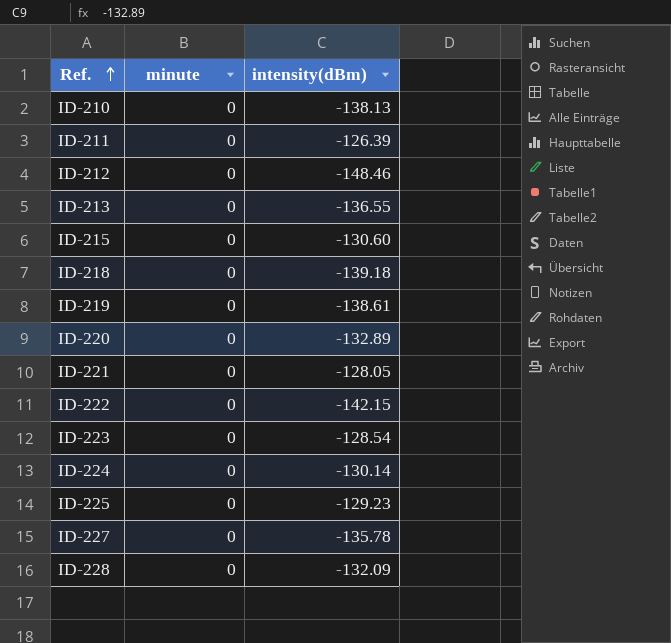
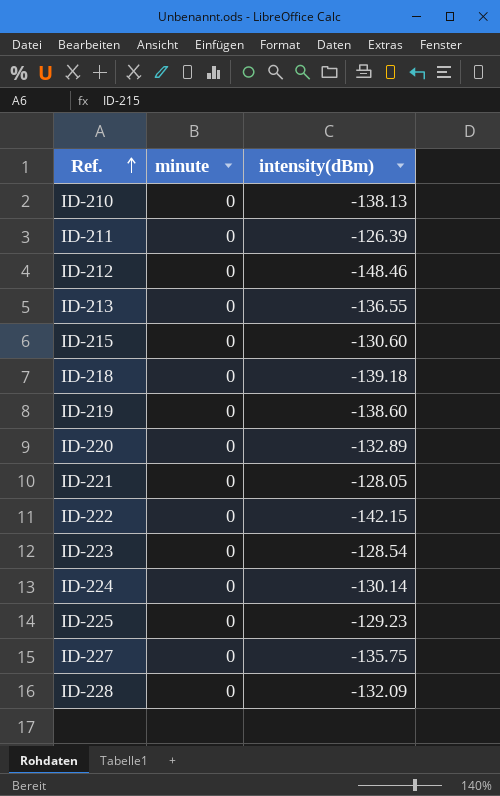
ID-219 | intensity(dBm): -138.61 -> -138.60
ID-227 | intensity(dBm): -135.78 -> -135.75

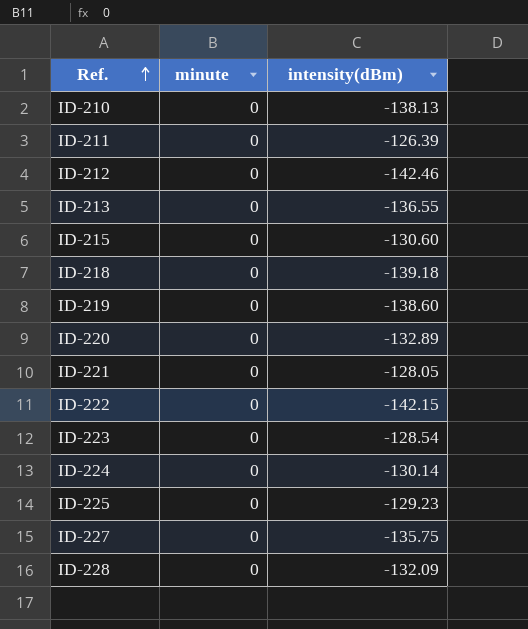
ID-212 | intensity(dBm): -148.46 -> -142.46

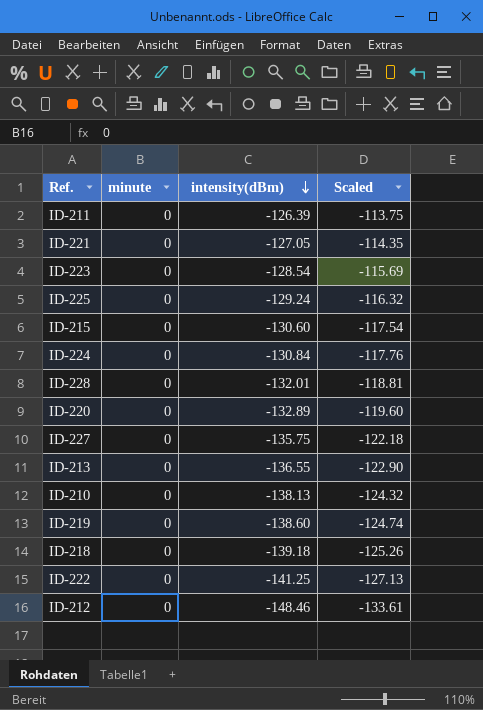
row order: Ref. ascending -> intensity(dBm) descending
column Scaled | formula: none -> [intensity(dBm)] * 0.9
ID-221 | intensity(dBm): -128.05 -> -127.05
ID-225 | intensity(dBm): -129.23 -> -129.24
ID-224 | intensity(dBm): -130.14 -> -130.84
ID-228 | intensity(dBm): -132.09 -> -132.01
ID-222 | intensity(dBm): -142.15 -> -141.25
ID-212 | intensity(dBm): -142.46 -> -148.46

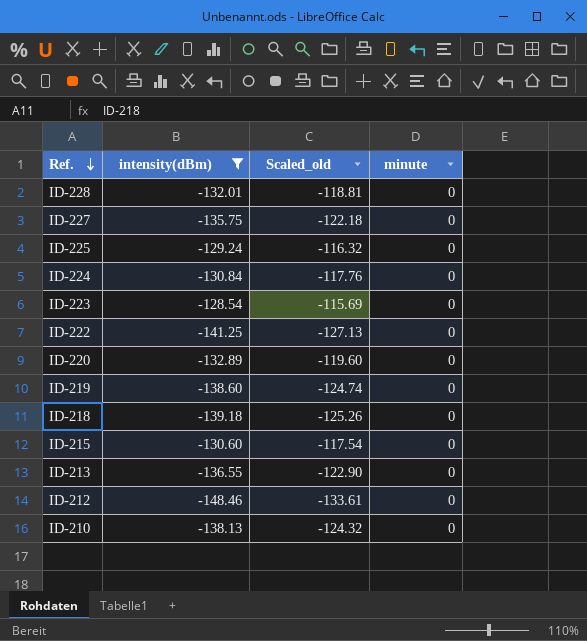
filter: none -> intensity(dBm) <= -128.54
row order: intensity(dBm) descending -> Ref. descending
column name: Scaled -> Scaled_old
column minute | position: 2 -> 4

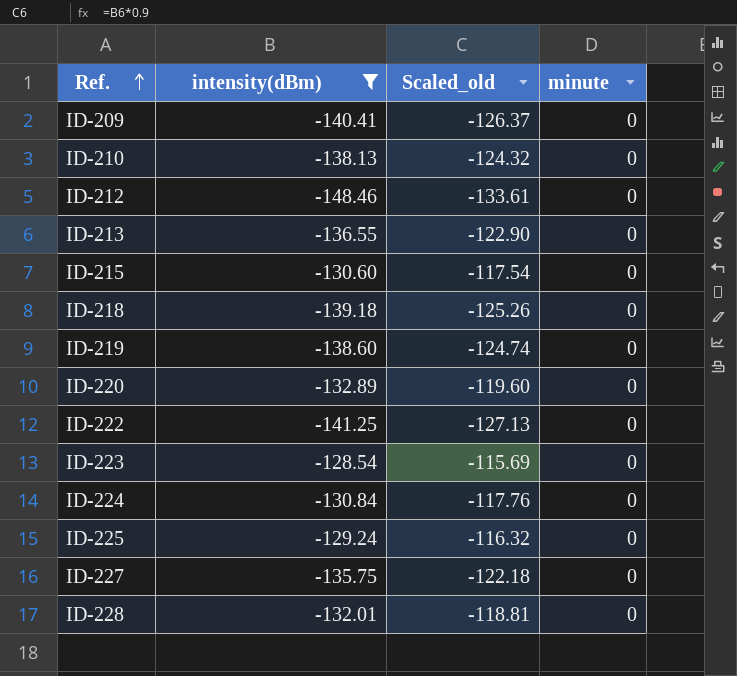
row order: Ref. descending -> Ref. ascending
row ID-209: none -> -140.41 | -126.37 | 0

